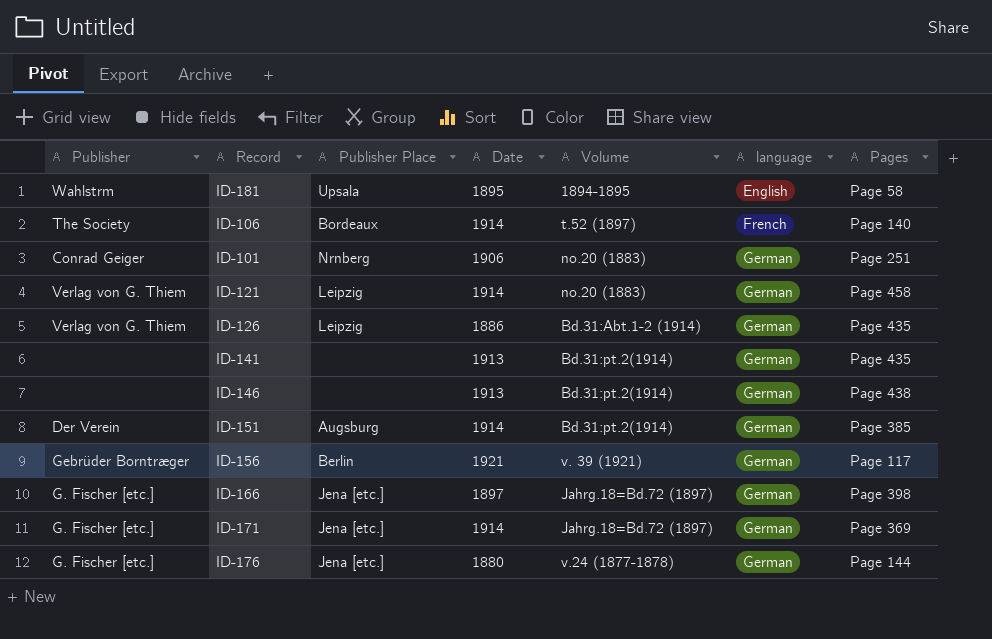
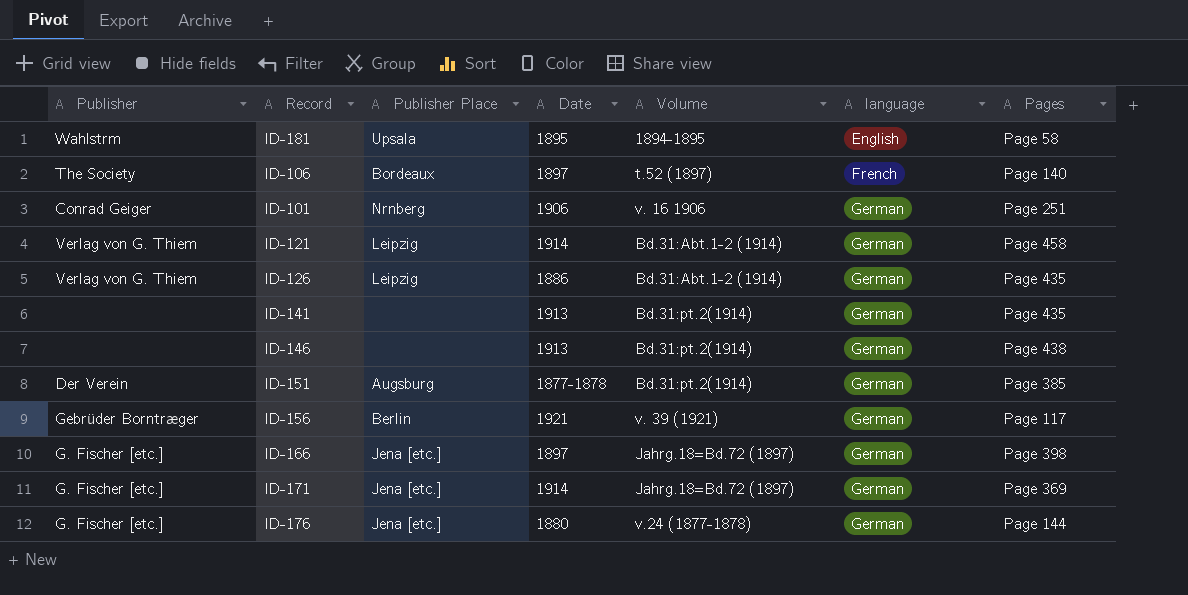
ID-106 | Date: 1914 -> 1897
ID-101 | Volume: no.20 (1883) -> v. 16 1906
ID-121 | Volume: no.20 (1883) -> Bd.31:Abt.1-2 (1914)
ID-151 | Date: 1914 -> 1877-1878

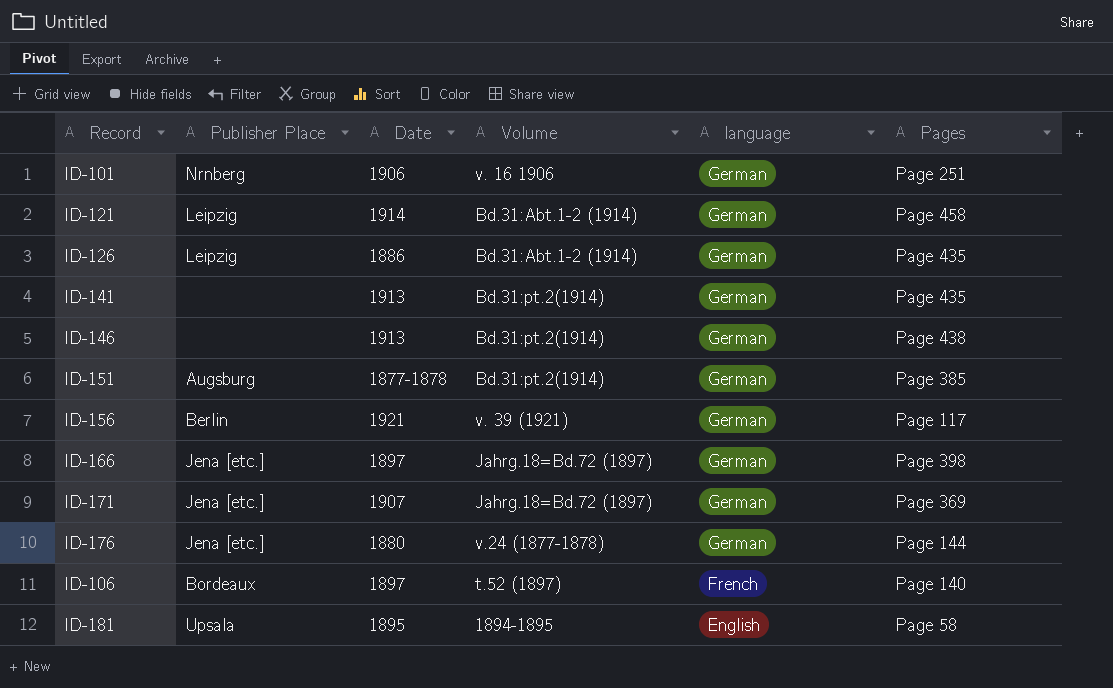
row order: language ascending -> language descending
column Publisher | position: 1 -> none
ID-171 | Date: 1914 -> 1907

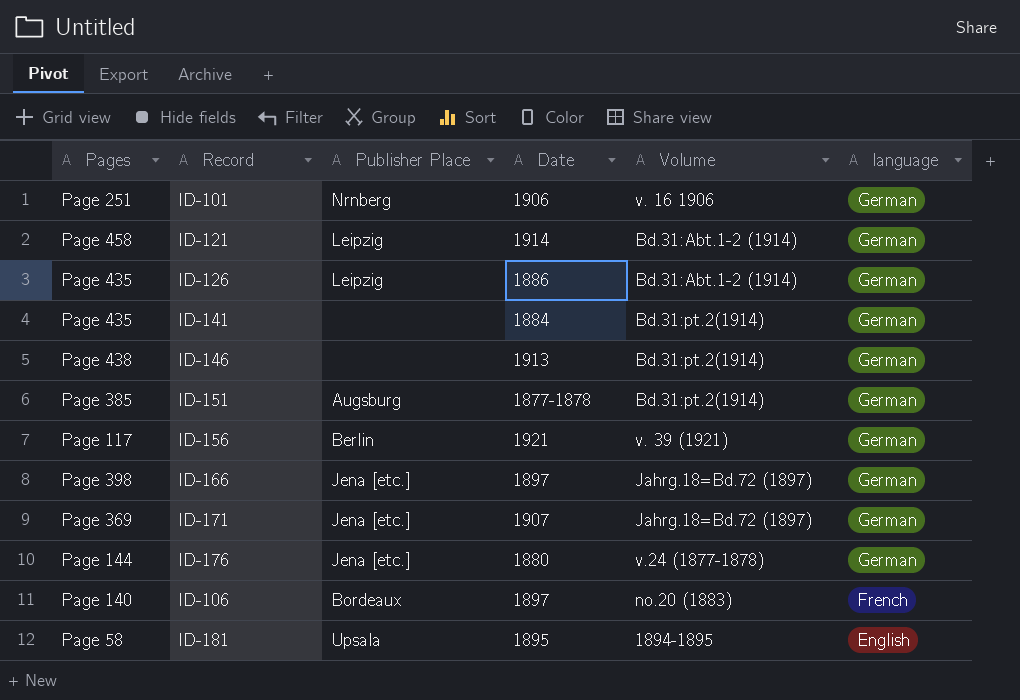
column Pages | position: 6 -> 1
ID-141 | Date: 1913 -> 1884
ID-106 | Volume: t.52 (1897) -> no.20 (1883)

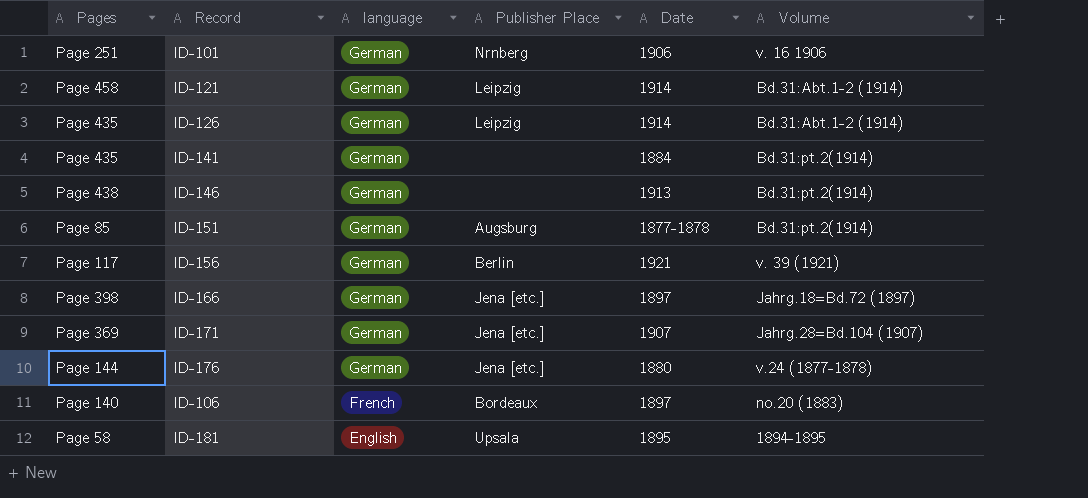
column language | position: 6 -> 3
ID-126 | Date: 1886 -> 1914
ID-151 | Pages: Page 385 -> Page 85
ID-171 | Volume: Jahrg.18=Bd.72 (1897) -> Jahrg.28=Bd.104 (1907)

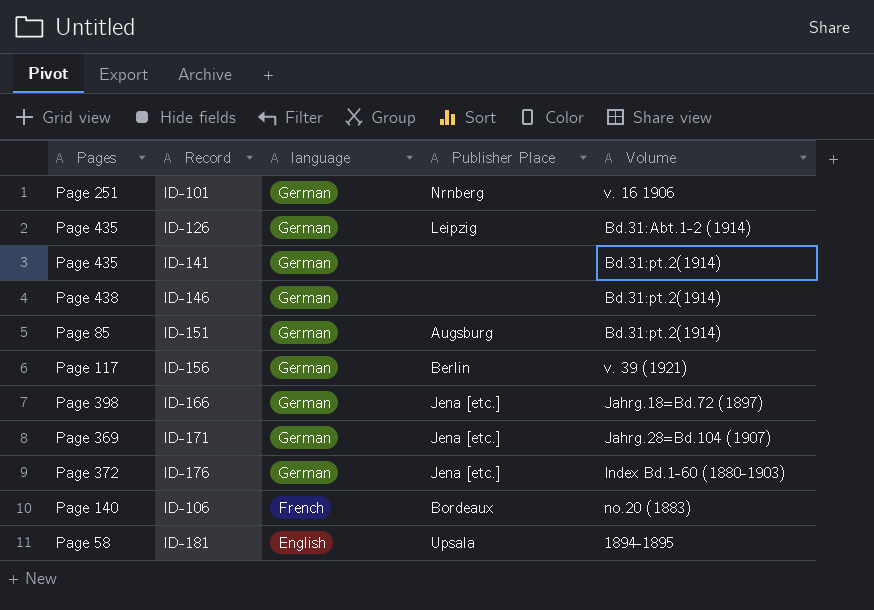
column Date | position: 5 -> none
row ID-121: Page 458 | German | Leipzig | 1914 | Bd.31:Abt.1-2 (1914) -> none
ID-176 | Pages: Page 144 -> Page 372
ID-176 | Volume: v.24 (1877-1878) -> Index Bd.1-60 (1880-1903)

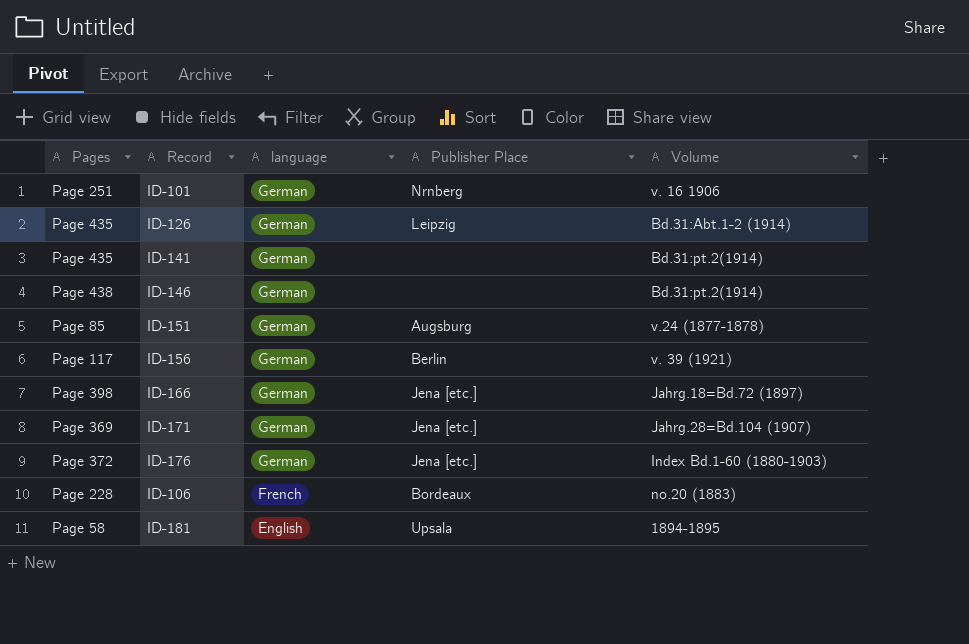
ID-151 | Volume: Bd.31:pt.2(1914) -> v.24 (1877-1878)
ID-106 | Pages: Page 140 -> Page 228

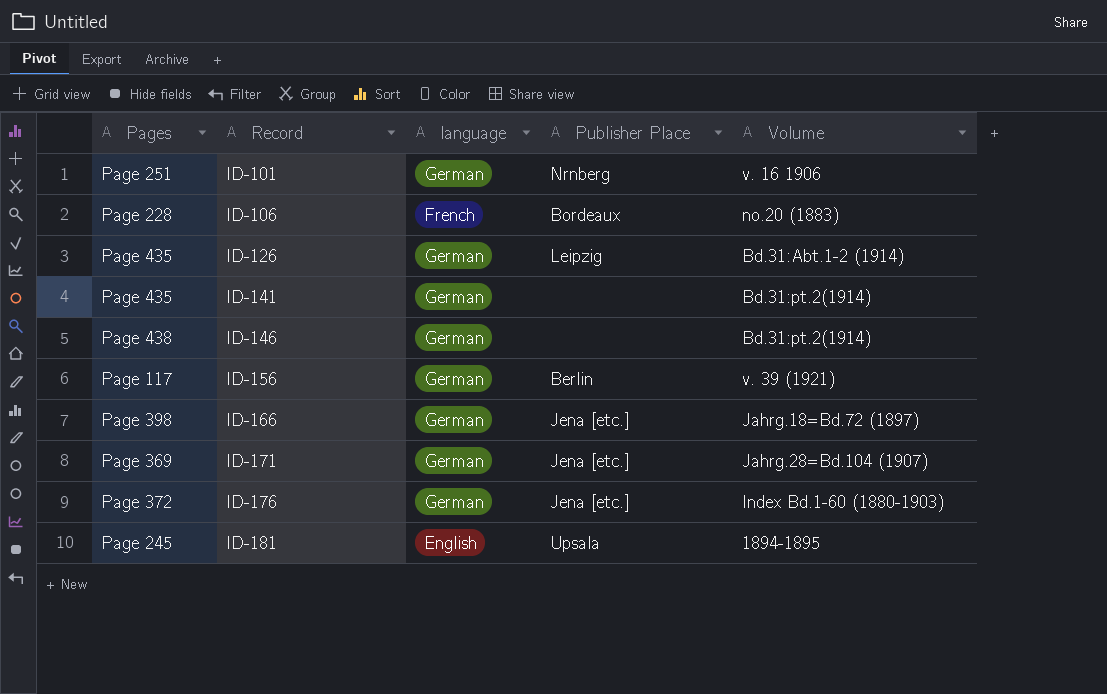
row order: language descending -> Record ascending
row ID-151: Page 85 | German | Augsburg | v.24 (1877-1878) -> none
ID-181 | Pages: Page 58 -> Page 245

